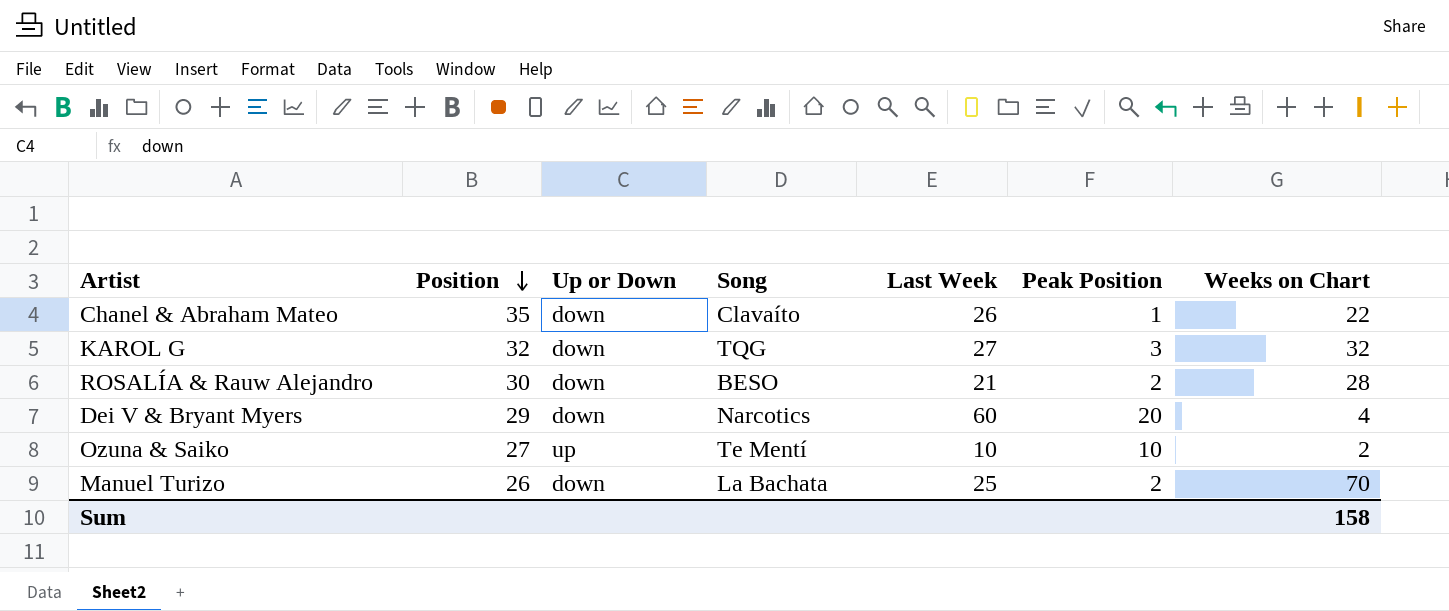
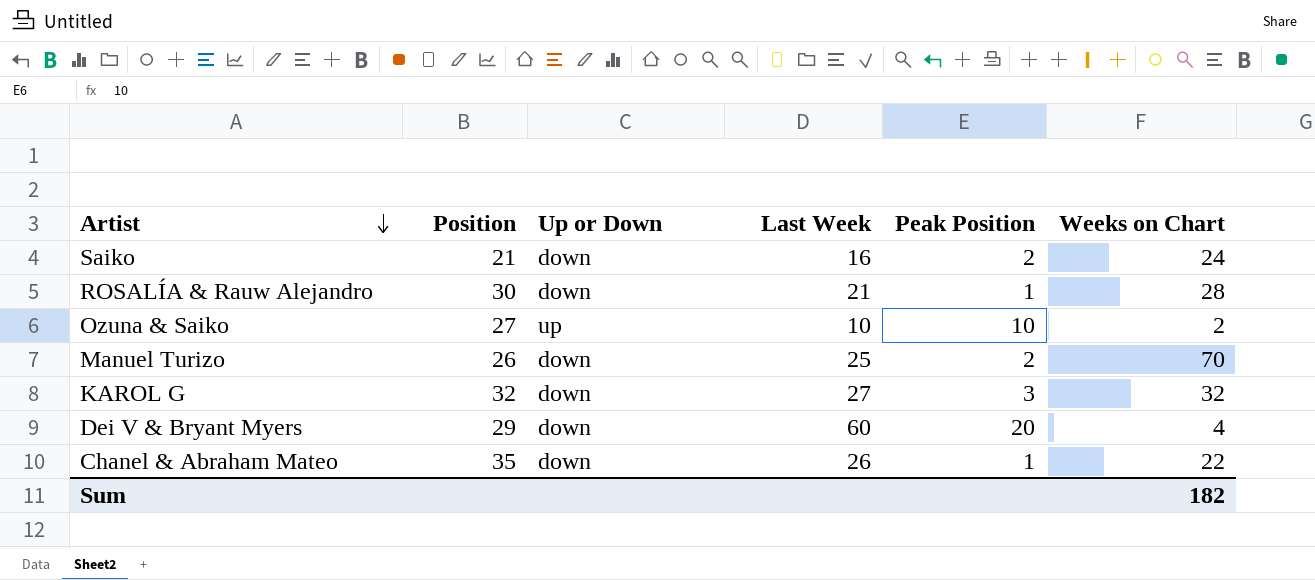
row order: Position descending -> Artist descending
column Song | position: 4 -> none
row Saiko: none -> 21 | down | 16 | 2 | 24
ROSALÍA & Rauw Alejandro | Peak Position: 2 -> 1
Sum | Weeks on Chart: 158 -> 182

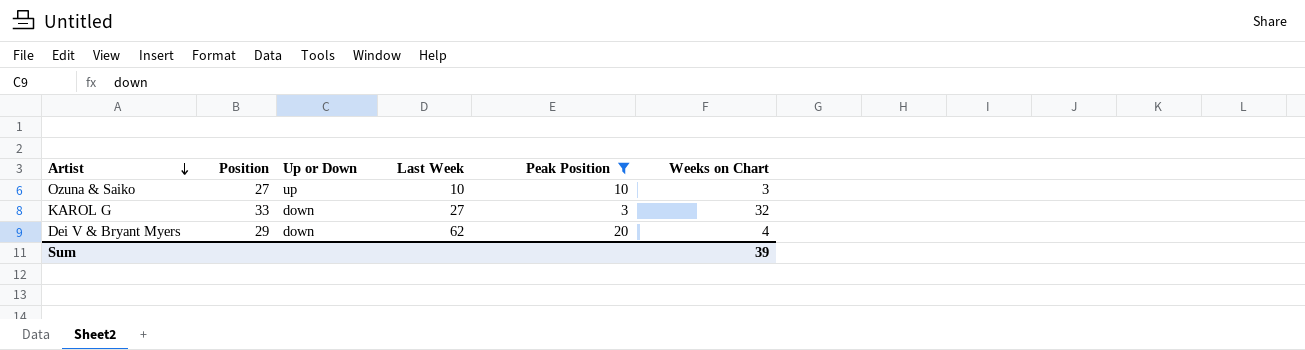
filter: none -> Peak Position >= 3
Ozuna & Saiko | Weeks on Chart: 2 -> 3
KAROL G | Position: 32 -> 33
Dei V & Bryant Myers | Last Week: 60 -> 62
Sum | Weeks on Chart: 182 -> 39

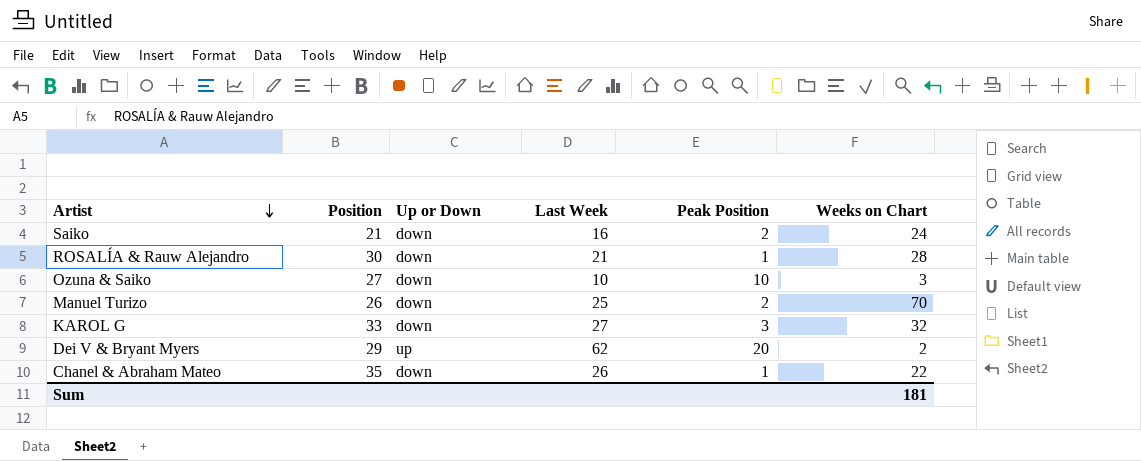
filter: Peak Position >= 3 -> none
Ozuna & Saiko | Up or Down: up -> down
Dei V & Bryant Myers | Up or Down: down -> up
Dei V & Bryant Myers | Weeks on Chart: 4 -> 2
Sum | Weeks on Chart: 39 -> 181

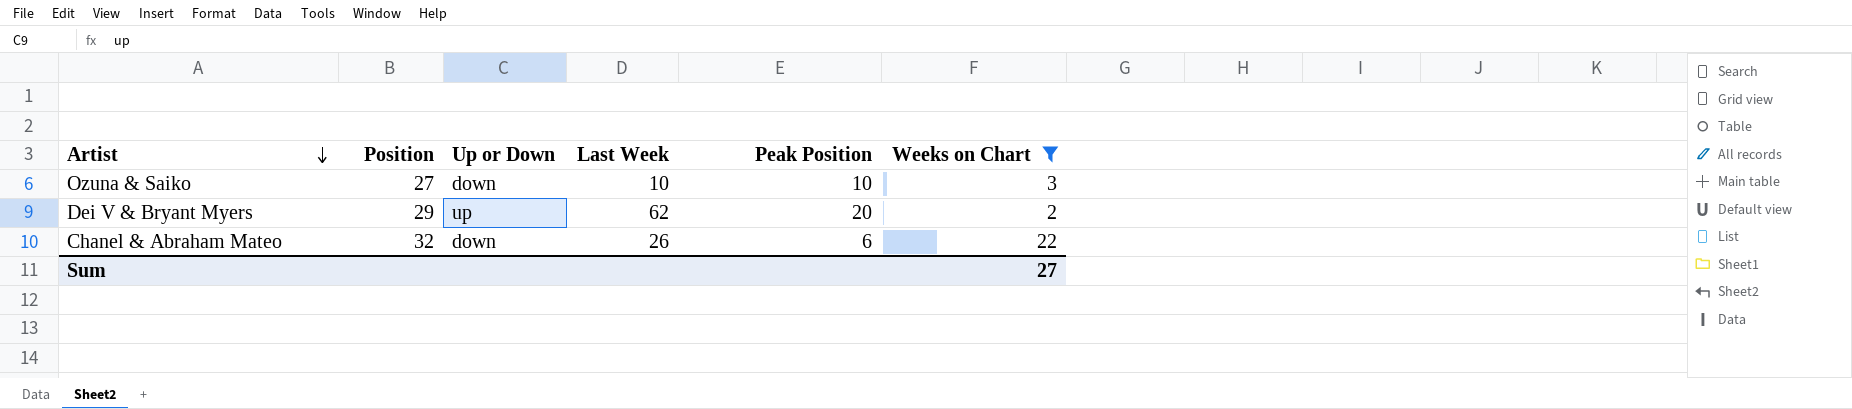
filter: none -> Weeks on Chart <= 22
Chanel & Abraham Mateo | Position: 35 -> 32
Chanel & Abraham Mateo | Peak Position: 1 -> 6
Sum | Weeks on Chart: 181 -> 27

